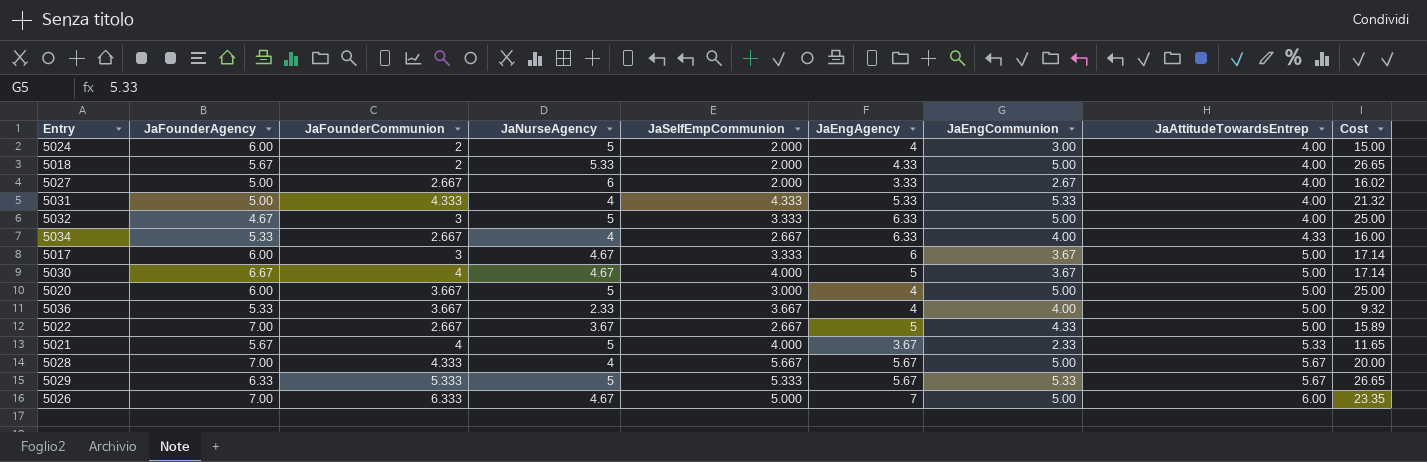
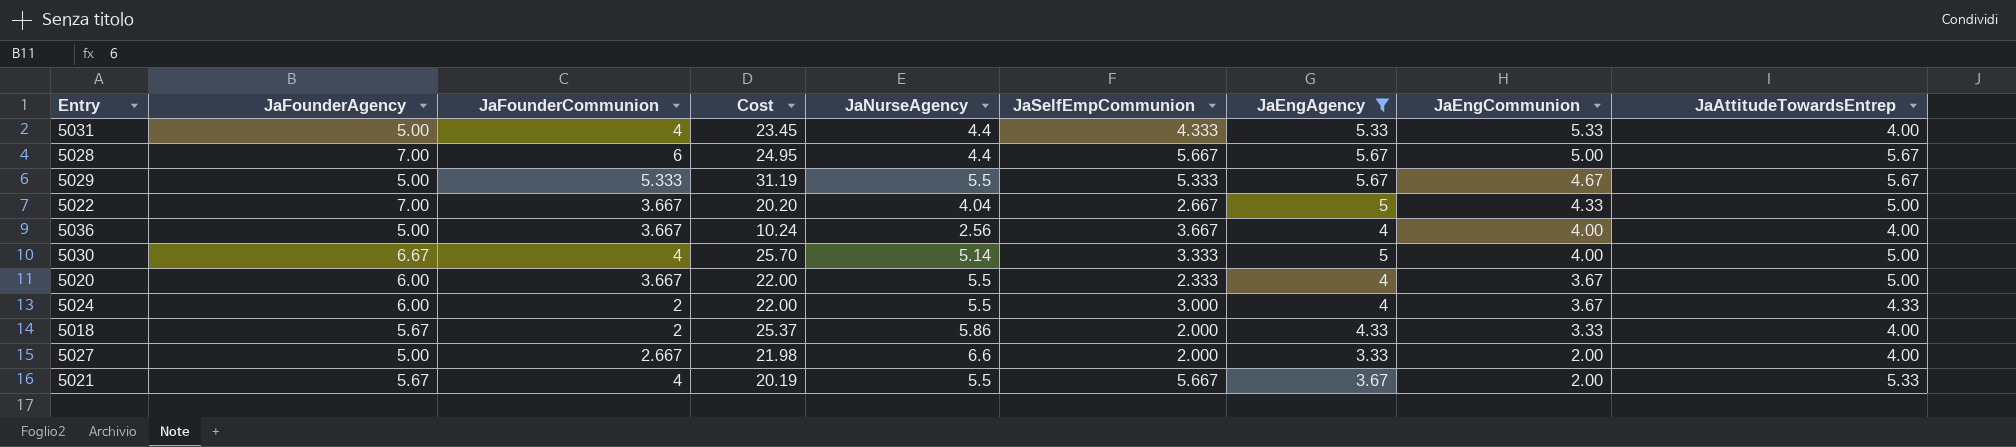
filter: none -> JaEngAgency <= 5.67
row order: JaAttitudeTowardsEntrep ascending -> JaEngCommunion descending
column Cost | formula: [JaNurseAgency] * [JaEngCommunion] -> [JaNurseAgency] * [JaEngAgency]
column Cost | position: 9 -> 4
5031 | JaFounderCommunion: 4.333 -> 4
5031 | JaNurseAgency: 4 -> 4.4
5028 | JaFounderCommunion: 4.333 -> 6
5028 | JaNurseAgency: 4 -> 4.4
5029 | JaFounderAgency: 6.33 -> 5.00
5029 | JaNurseAgency: 5 -> 5.5
5029 | JaEngCommunion: 5.33 -> 4.67
5022 | JaFounderCommunion: 2.667 -> 3.667
5022 | JaNurseAgency: 3.67 -> 4.04
5036 | JaFounderAgency: 5.33 -> 5.00
5036 | JaNurseAgency: 2.33 -> 2.56
5036 | JaAttitudeTowardsEntrep: 5.00 -> 4.00
5030 | JaNurseAgency: 4.67 -> 5.14
5030 | JaSelfEmpCommunion: 4.000 -> 3.333
5030 | JaEngCommunion: 3.67 -> 4.00
5020 | JaNurseAgency: 5 -> 5.5
5020 | JaSelfEmpCommunion: 3.000 -> 2.333
5020 | JaEngCommunion: 5.00 -> 3.67
5024 | JaNurseAgency: 5 -> 5.5
5024 | JaSelfEmpCommunion: 2.000 -> 3.000
5024 | JaEngCommunion: 3.00 -> 3.67
5024 | JaAttitudeTowardsEntrep: 4.00 -> 4.33
5018 | JaNurseAgency: 5.33 -> 5.86
5018 | JaEngCommunion: 5.00 -> 3.33
5027 | JaNurseAgency: 6 -> 6.6
5027 | JaEngCommunion: 2.67 -> 2.00
5021 | JaNurseAgency: 5 -> 5.5
5021 | JaSelfEmpCommunion: 4.000 -> 5.667
5021 | JaEngCommunion: 2.33 -> 2.00

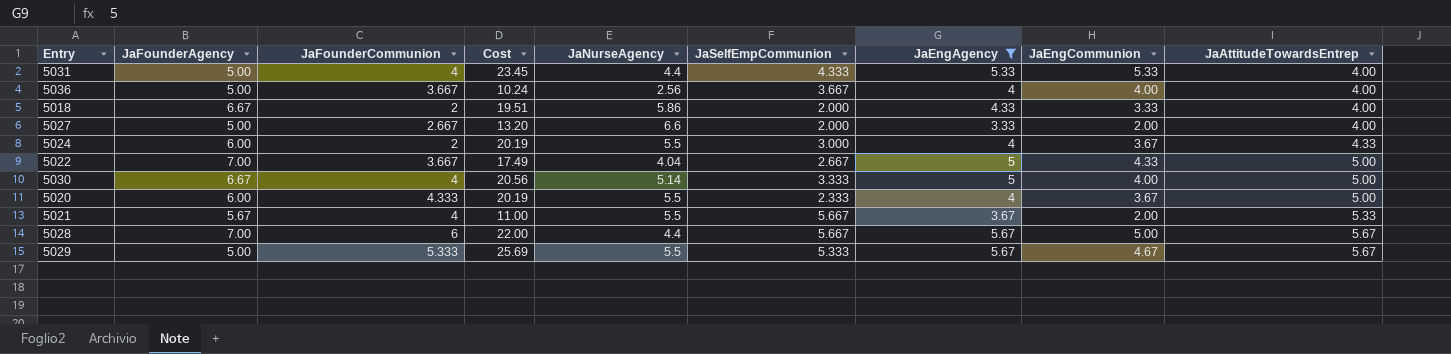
row order: JaEngCommunion descending -> JaAttitudeTowardsEntrep ascending
column Cost | formula: [JaNurseAgency] * [JaEngAgency] -> [JaNurseAgency] * [JaEngCommunion]
5018 | JaFounderAgency: 5.67 -> 6.67
5020 | JaFounderCommunion: 3.667 -> 4.333

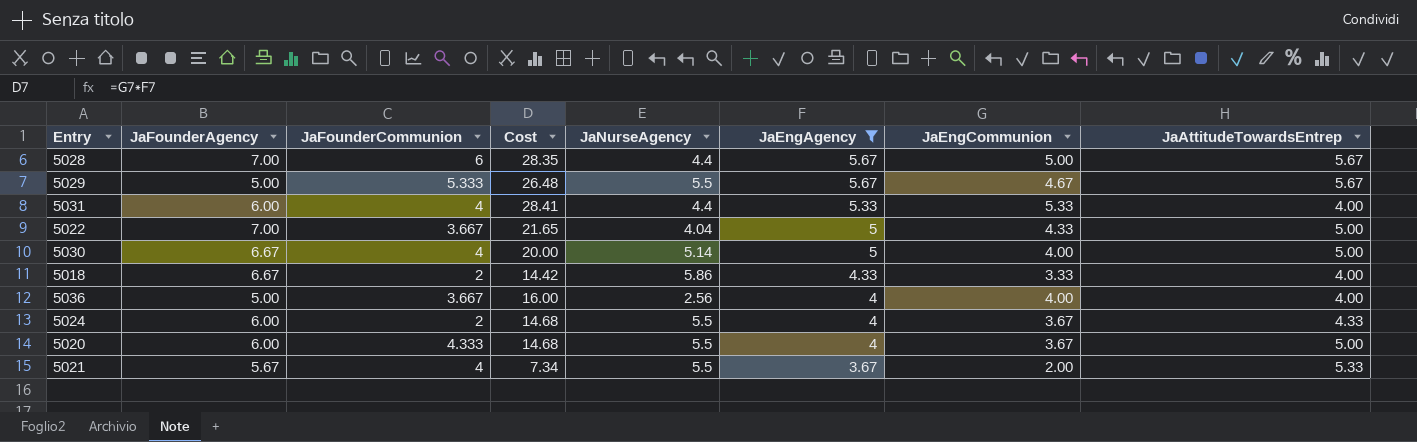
row order: JaAttitudeTowardsEntrep ascending -> JaEngAgency descending
column JaSelfEmpCommunion | position: 6 -> none
column Cost | formula: [JaNurseAgency] * [JaEngCommunion] -> [JaEngAgency] * [JaEngCommunion]
row 5027: 5.00 | 2.667 | 13.20 | 6.6 | 2.000 | 3.33 | 2.00 | 4.00 -> none
5031 | JaFounderAgency: 5.00 -> 6.00

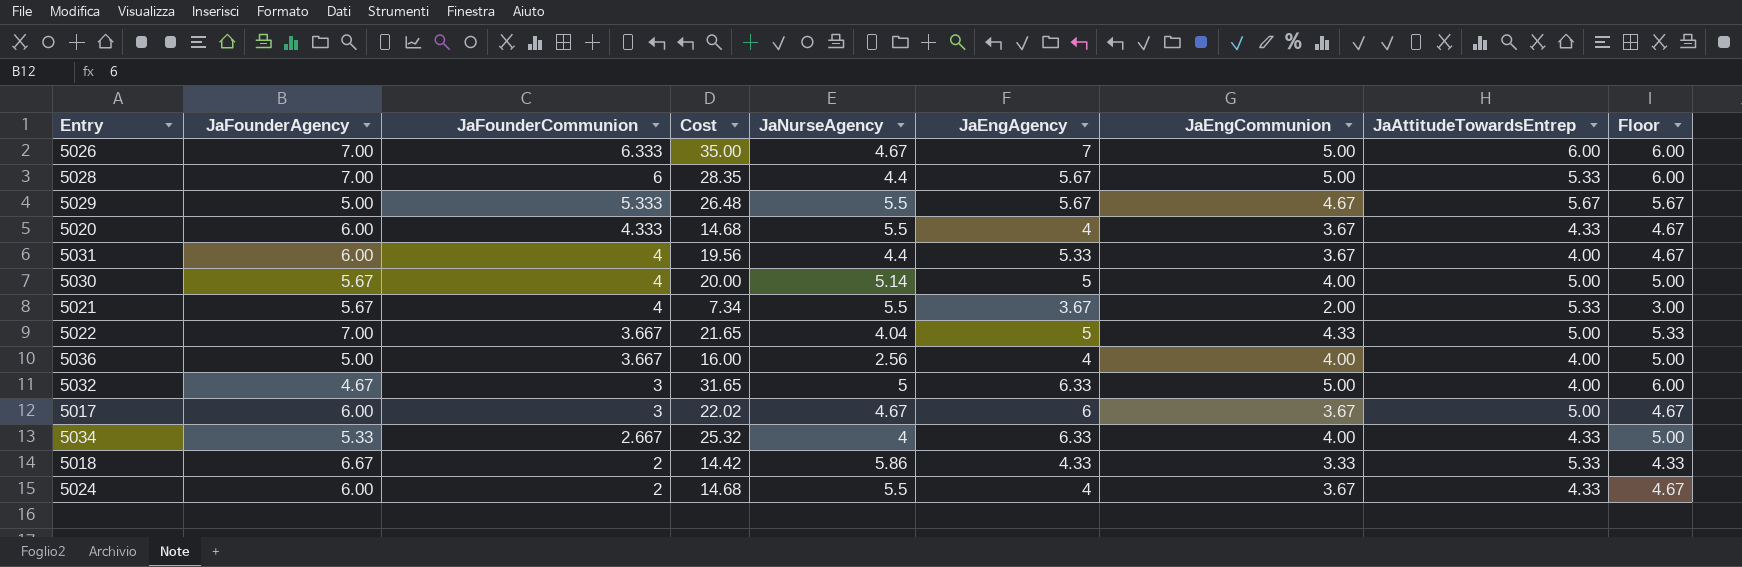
filter: JaEngAgency <= 5.67 -> none
row order: JaEngAgency descending -> JaFounderCommunion descending
column Floor | formula: none -> [JaEngCommunion] + 1
5028 | JaAttitudeTowardsEntrep: 5.67 -> 5.33
5020 | JaAttitudeTowardsEntrep: 5.00 -> 4.33
5031 | Cost: 28.41 -> 19.56
5031 | JaEngCommunion: 5.33 -> 3.67
5030 | JaFounderAgency: 6.67 -> 5.67
5018 | JaAttitudeTowardsEntrep: 4.00 -> 5.33

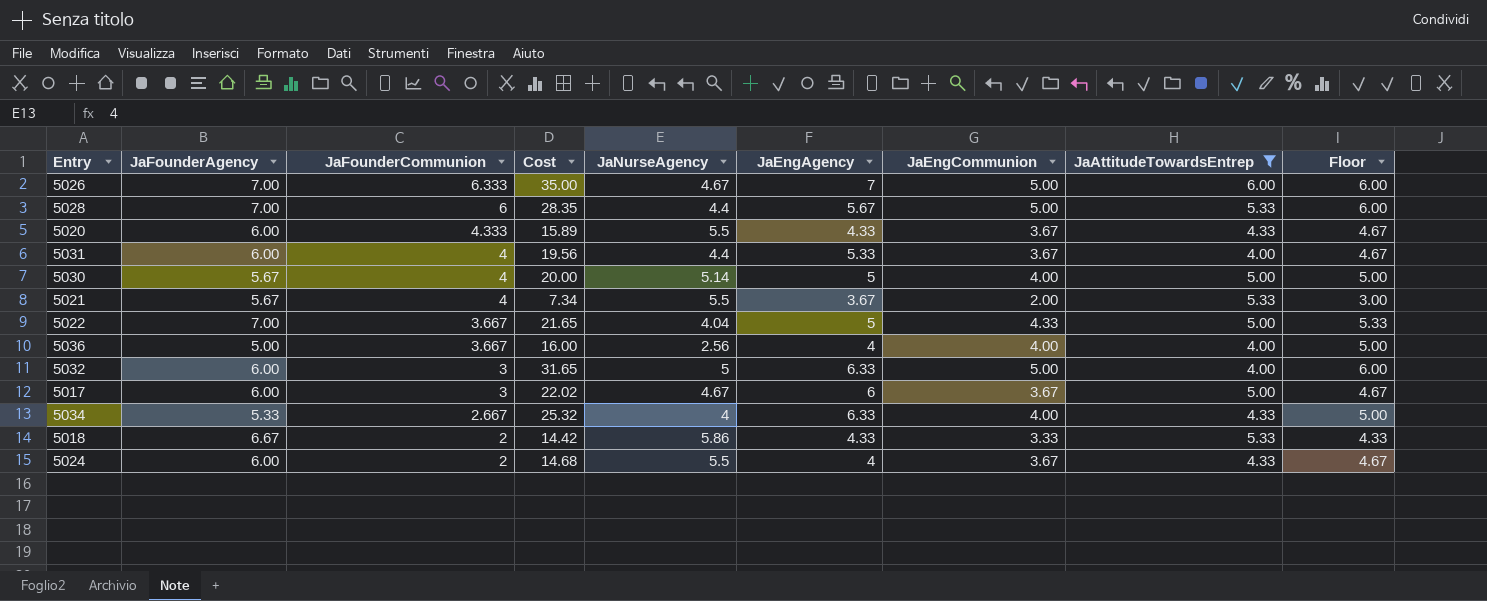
filter: none -> JaAttitudeTowardsEntrep != 5.67
5020 | Cost: 14.68 -> 15.89
5020 | JaEngAgency: 4 -> 4.33
5032 | JaFounderAgency: 4.67 -> 6.00

